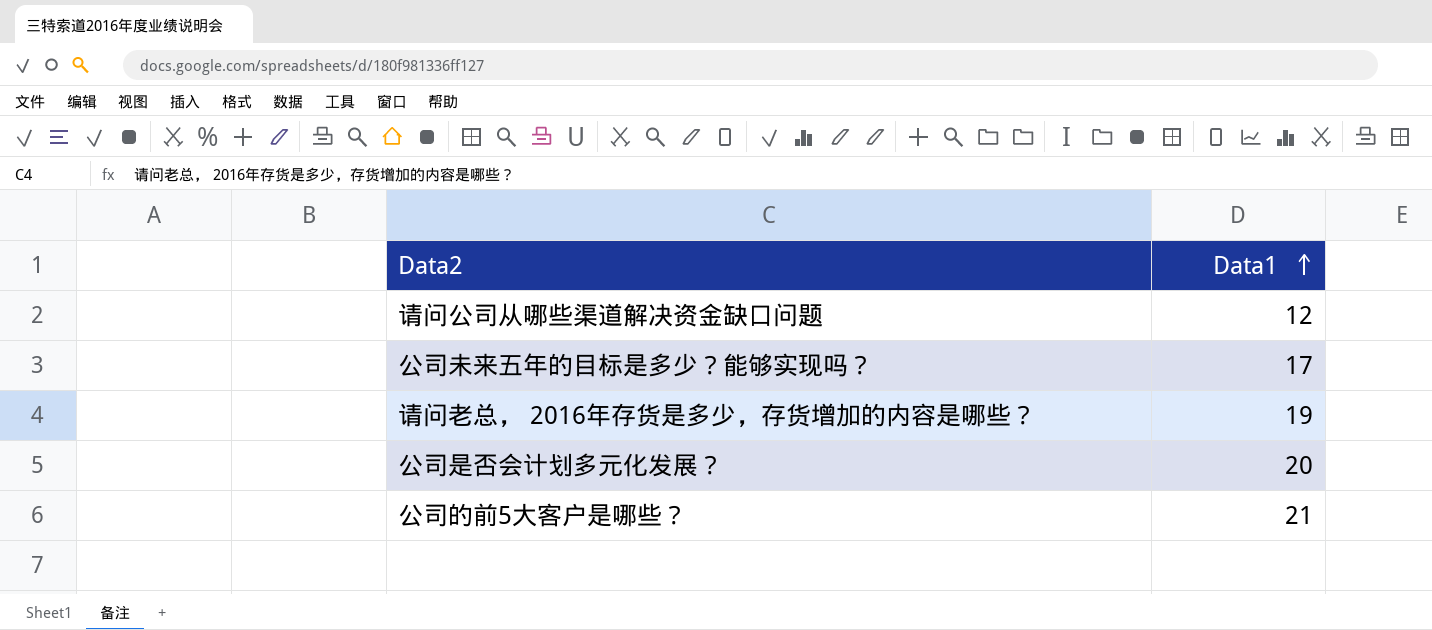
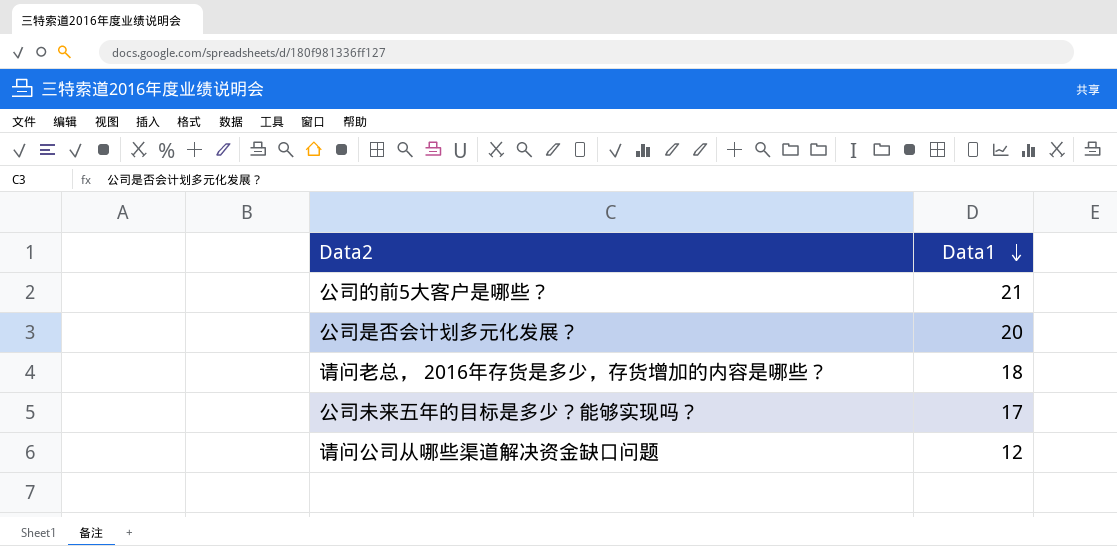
row order: Data1 ascending -> Data1 descending
请问老总， 2016年存货是多少，存货增加的内容是哪些？ | Data1: 19 -> 18

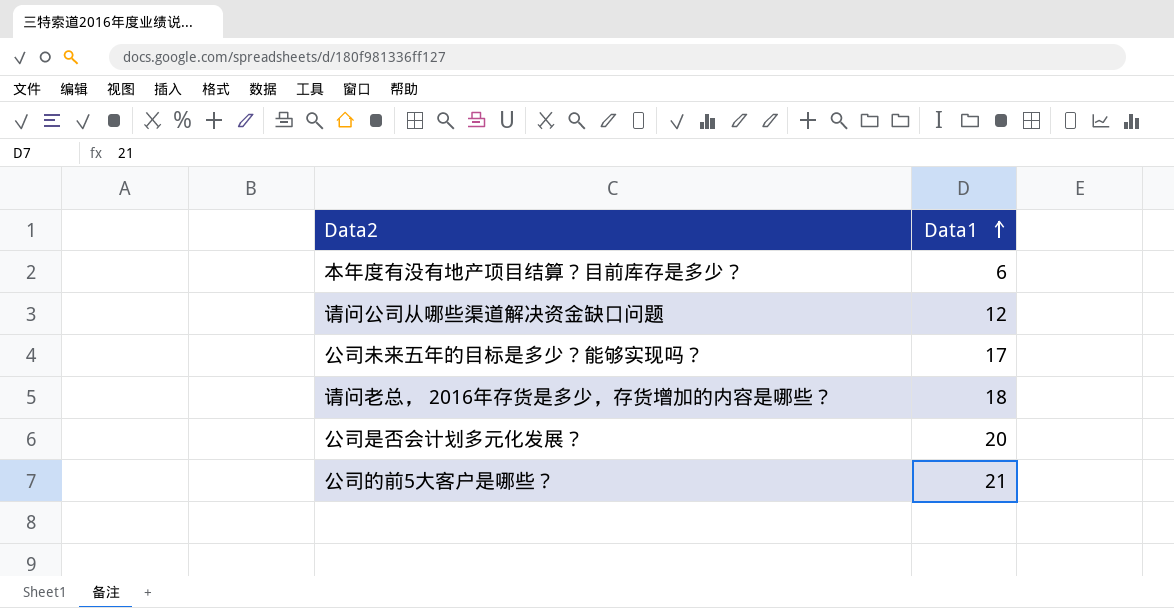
row order: Data1 descending -> Data1 ascending
row 本年度有没有地产项目结算？目前库存是多少？: none -> 6

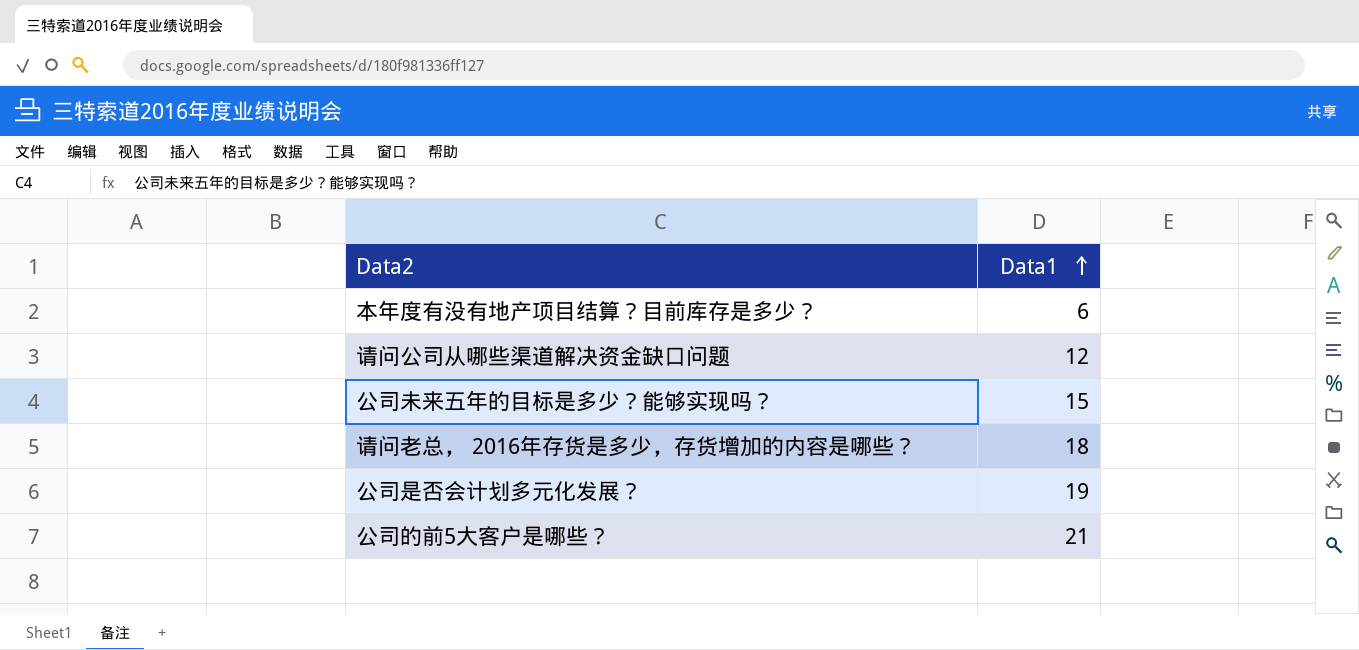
公司未来五年的目标是多少？能够实现吗？ | Data1: 17 -> 15
公司是否会计划多元化发展？ | Data1: 20 -> 19

